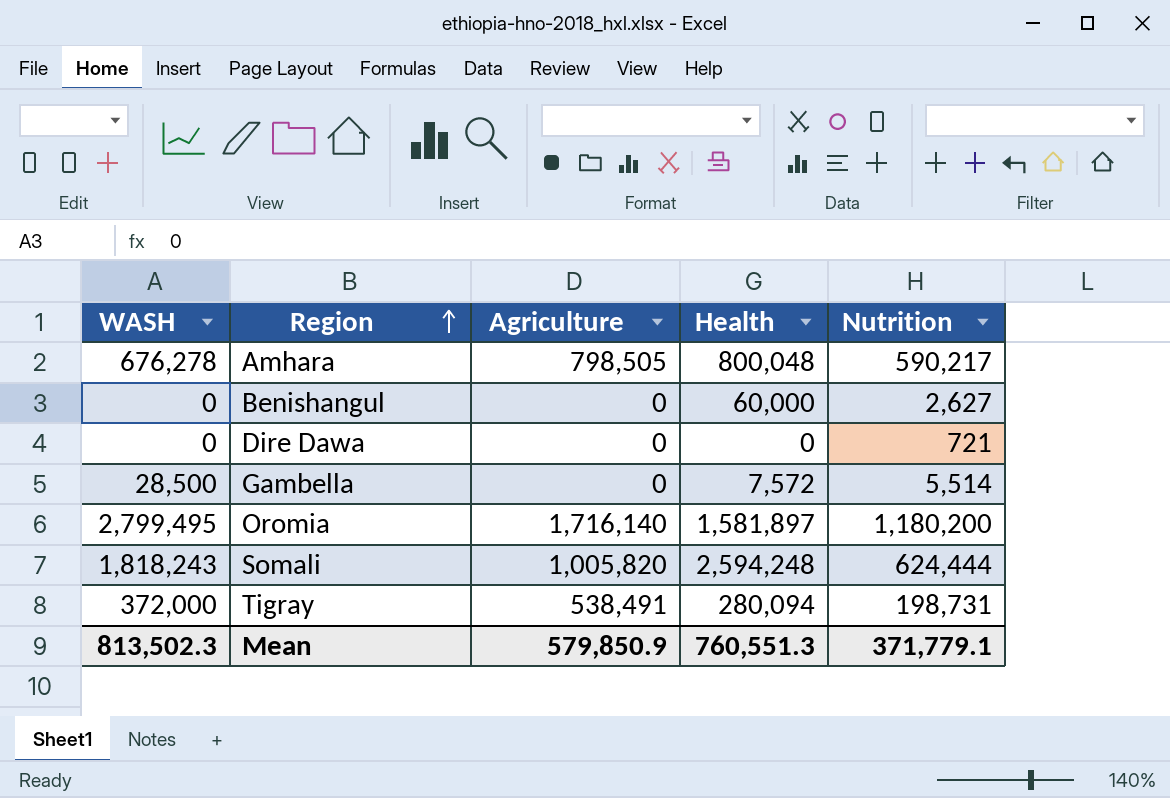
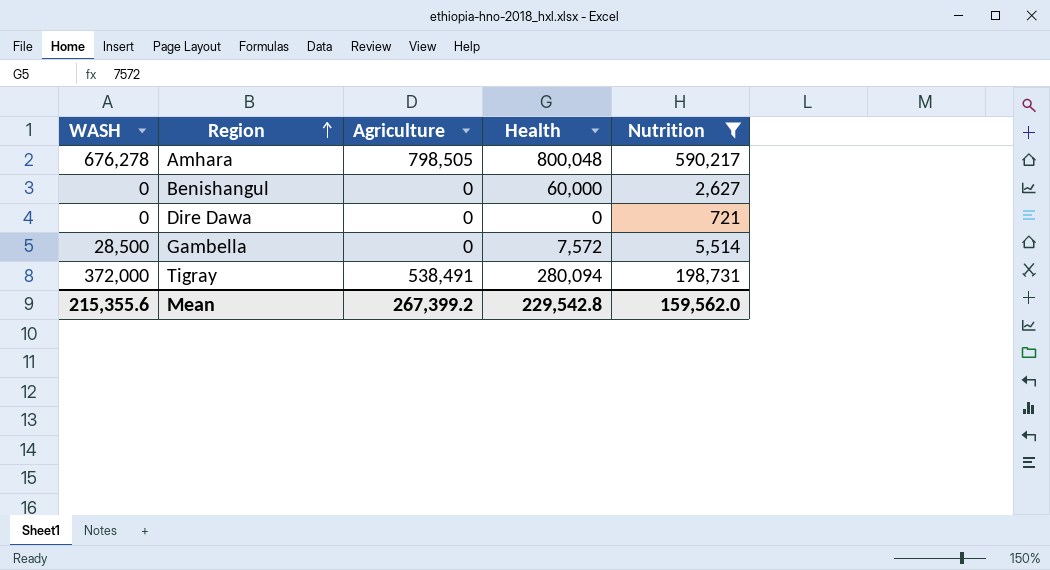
filter: none -> Nutrition <= 590,217
Mean | WASH: 813,502.3 -> 215,355.6
Mean | Agriculture: 579,850.9 -> 267,399.2
Mean | Health: 760,551.3 -> 229,542.8
Mean | Nutrition: 371,779.1 -> 159,562.0

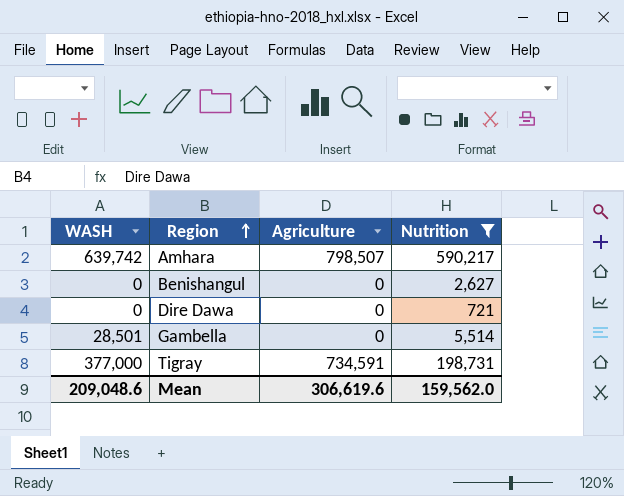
column Health | position: 4 -> none
Amhara | WASH: 676,278 -> 639,742
Amhara | Agriculture: 798,505 -> 798,507
Gambella | WASH: 28,500 -> 28,501
Tigray | WASH: 372,000 -> 377,000
Tigray | Agriculture: 538,491 -> 734,591
Mean | WASH: 215,355.6 -> 209,048.6
Mean | Agriculture: 267,399.2 -> 306,619.6

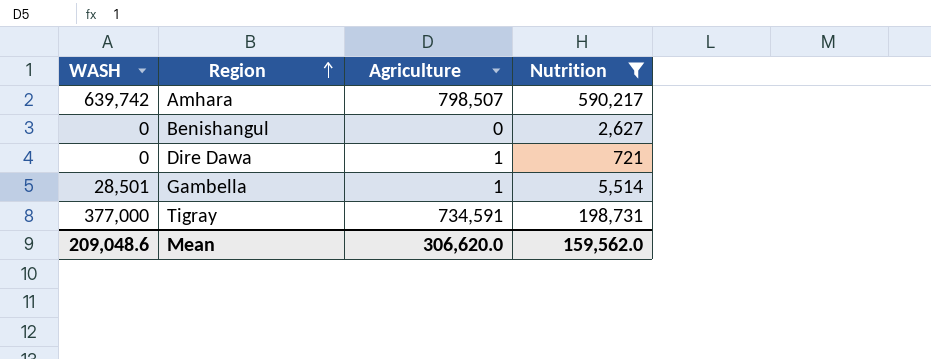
Dire Dawa | Agriculture: 0 -> 1
Gambella | Agriculture: 0 -> 1
Mean | Agriculture: 306,619.6 -> 306,620.0

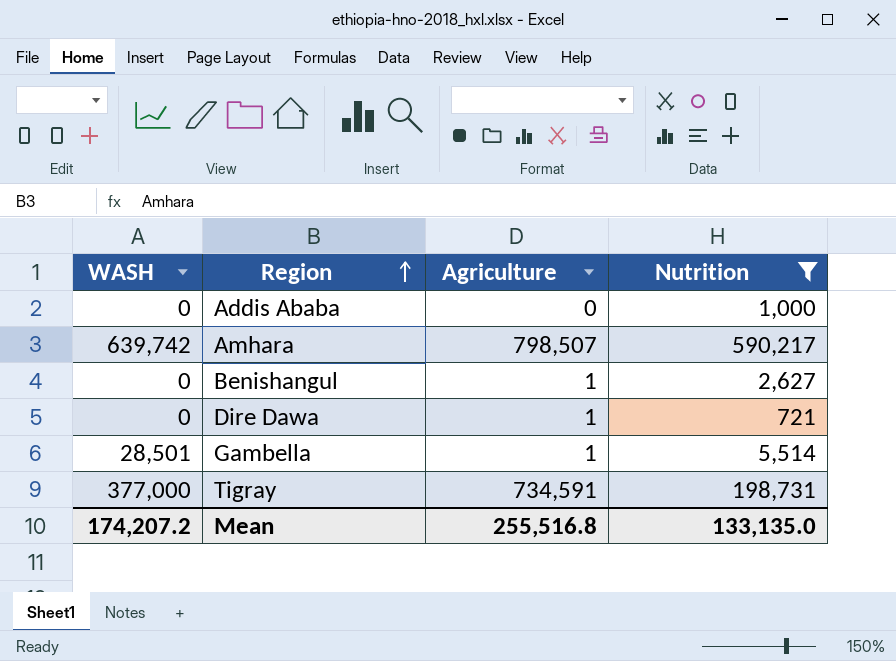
row Addis Ababa: none -> 0 | 0 | 1,000
Benishangul | Agriculture: 0 -> 1
Mean | WASH: 209,048.6 -> 174,207.2
Mean | Agriculture: 306,620.0 -> 255,516.8
Mean | Nutrition: 159,562.0 -> 133,135.0

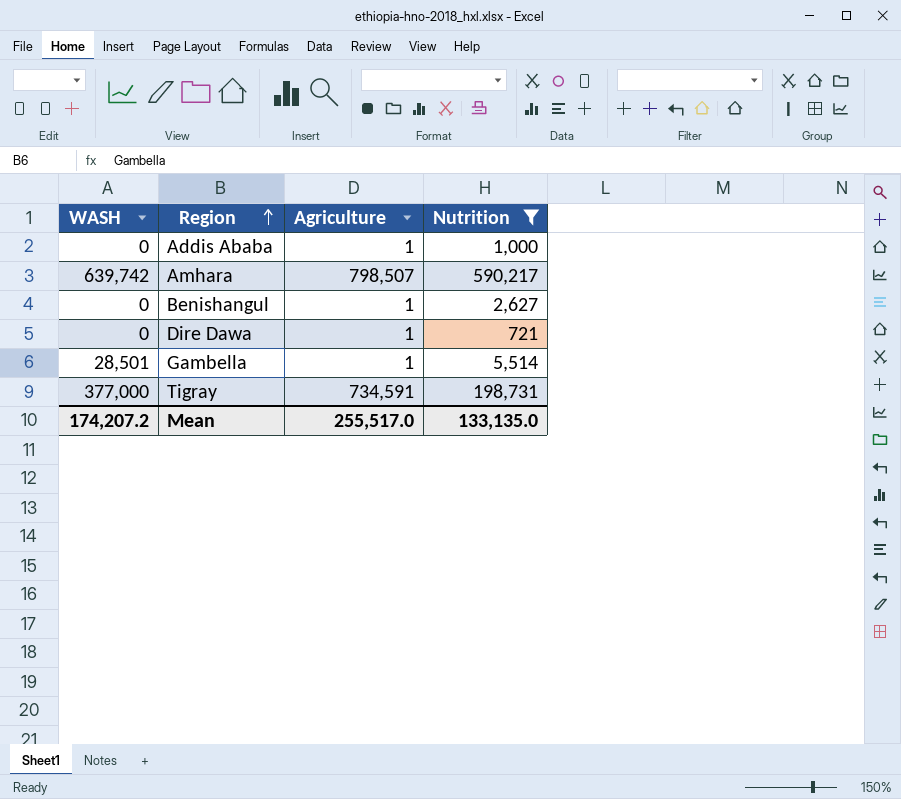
Addis Ababa | Agriculture: 0 -> 1
Mean | Agriculture: 255,516.8 -> 255,517.0

